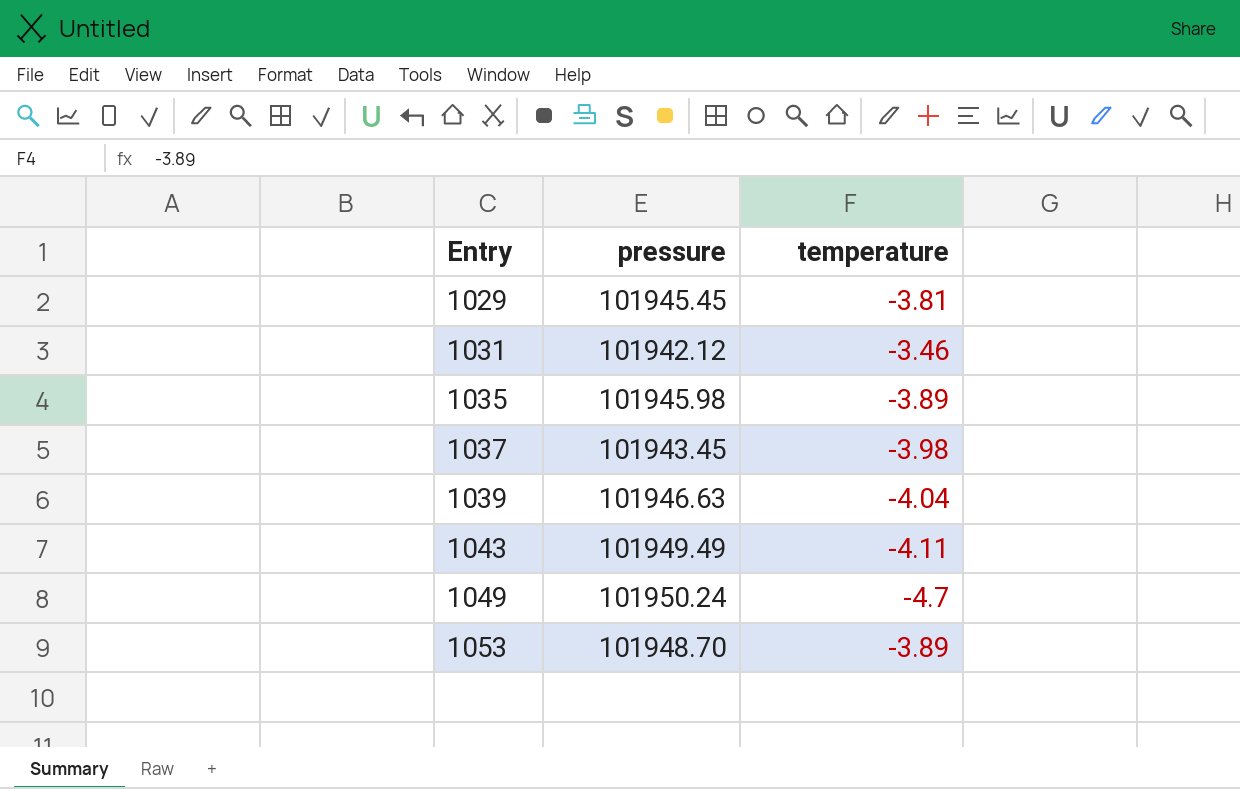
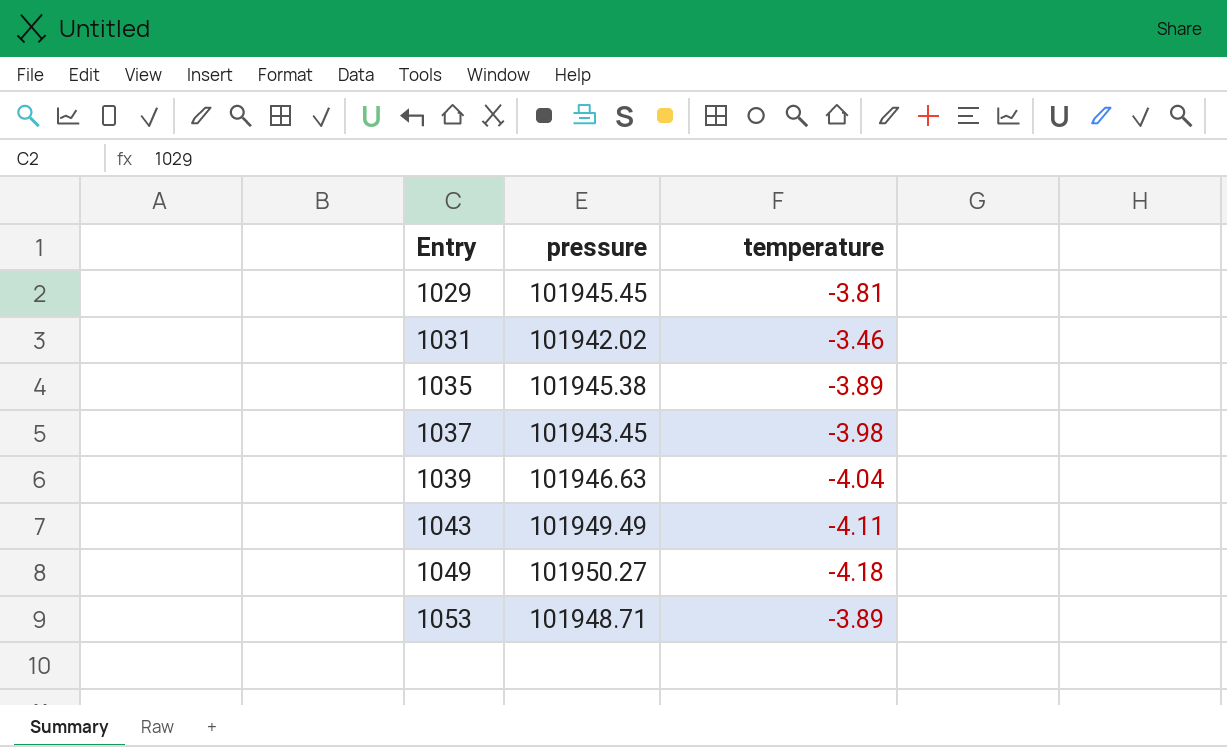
1031 | pressure: 101942.12 -> 101942.02
1035 | pressure: 101945.98 -> 101945.38
1049 | pressure: 101950.24 -> 101950.27
1049 | temperature: -4.7 -> -4.18
1053 | pressure: 101948.70 -> 101948.71

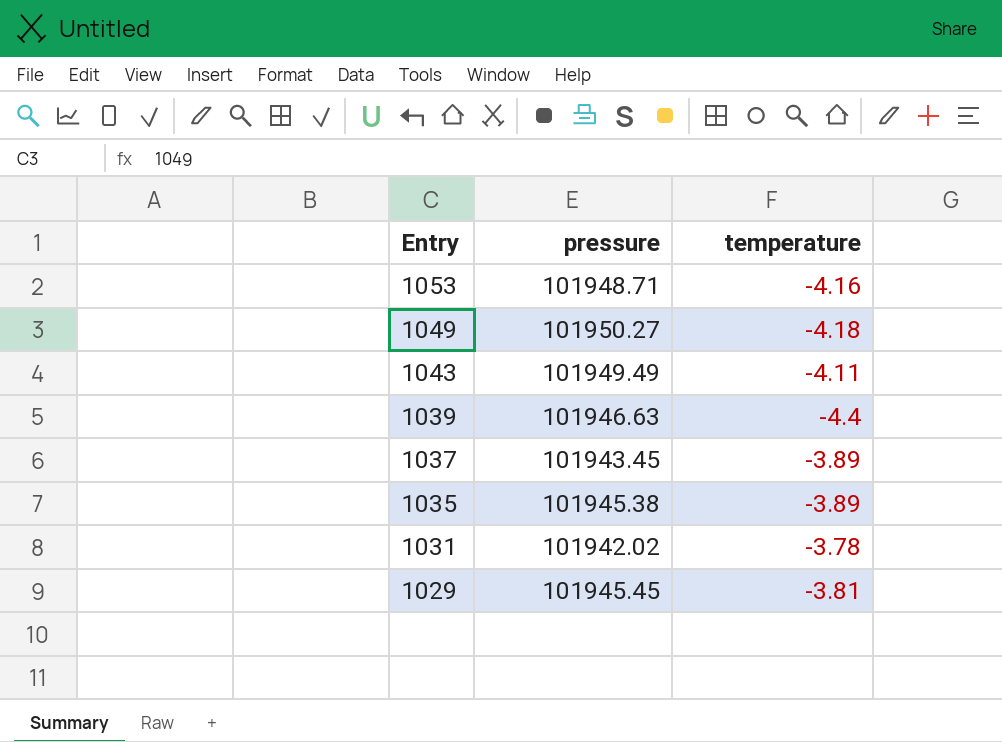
row order: Entry ascending -> Entry descending
1053 | temperature: -3.89 -> -4.16
1039 | temperature: -4.04 -> -4.4
1037 | temperature: -3.98 -> -3.89
1031 | temperature: -3.46 -> -3.78

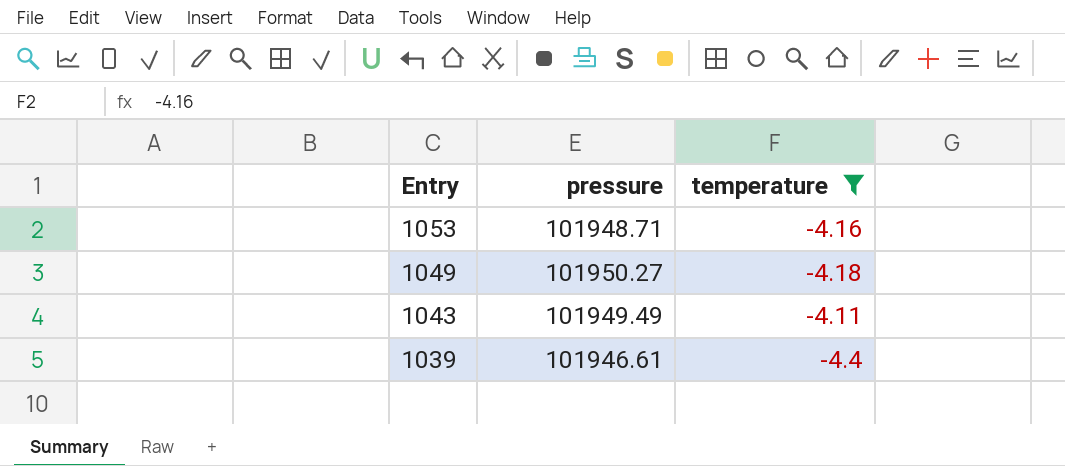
filter: none -> temperature <= -4.11
1039 | pressure: 101946.63 -> 101946.61

